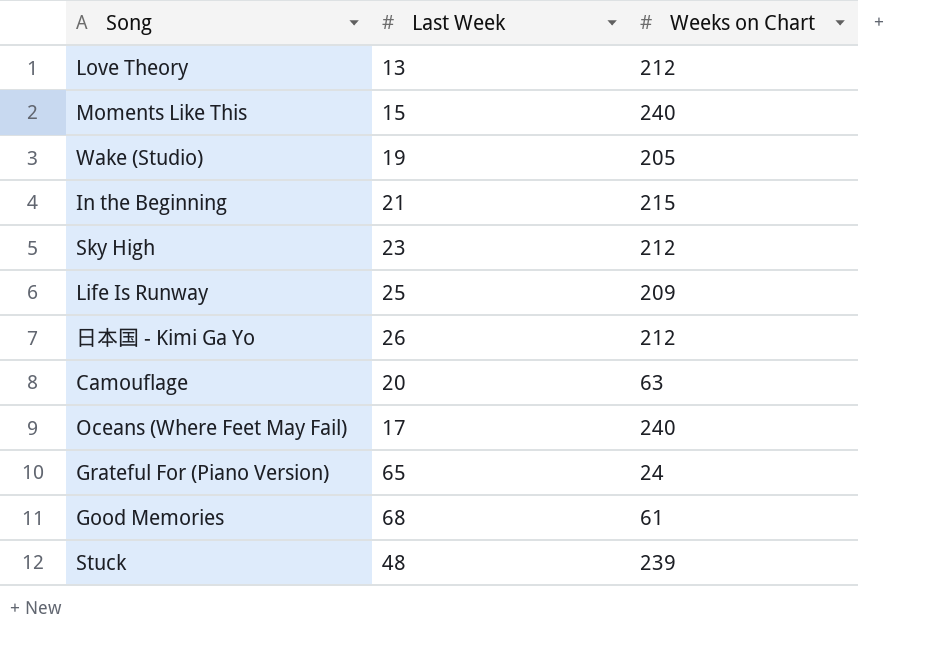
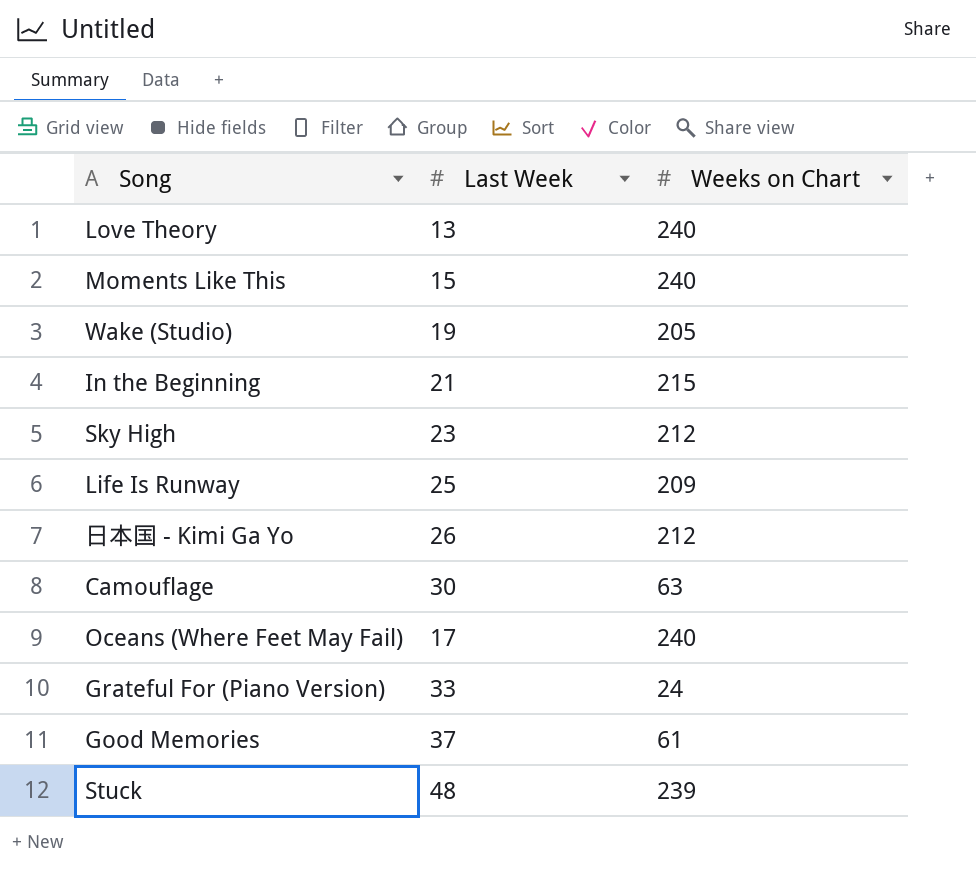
Love Theory | Weeks on Chart: 212 -> 240
Camouflage | Last Week: 20 -> 30
Grateful For (Piano Version) | Last Week: 65 -> 33
Good Memories | Last Week: 68 -> 37

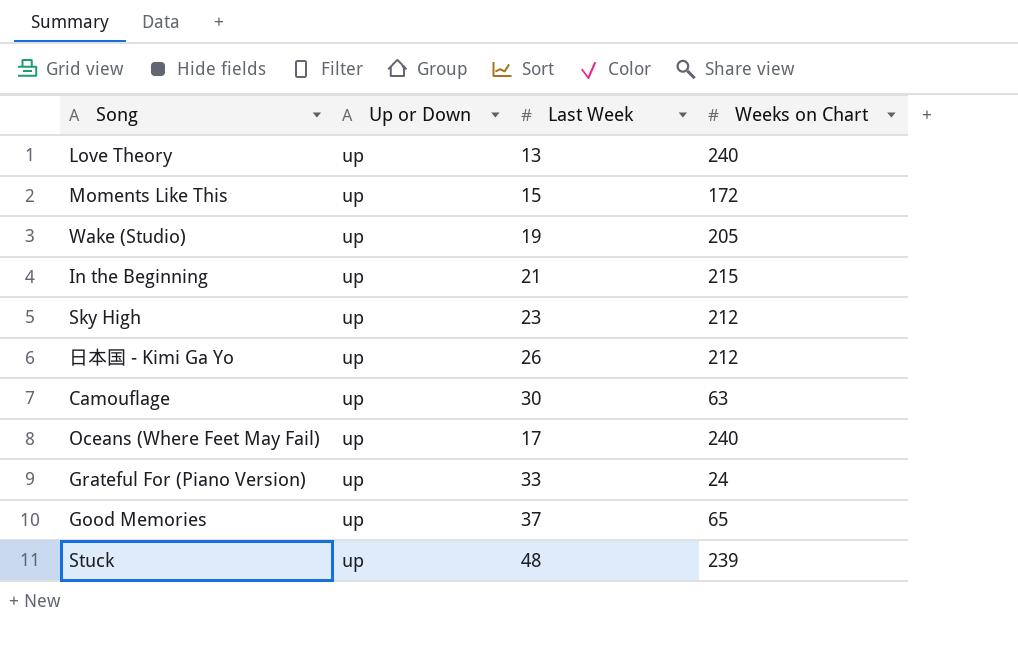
column Up or Down | position: none -> 2
row Life Is Runway: 25 | 209 -> none
Moments Like This | Weeks on Chart: 240 -> 172
Good Memories | Weeks on Chart: 61 -> 65

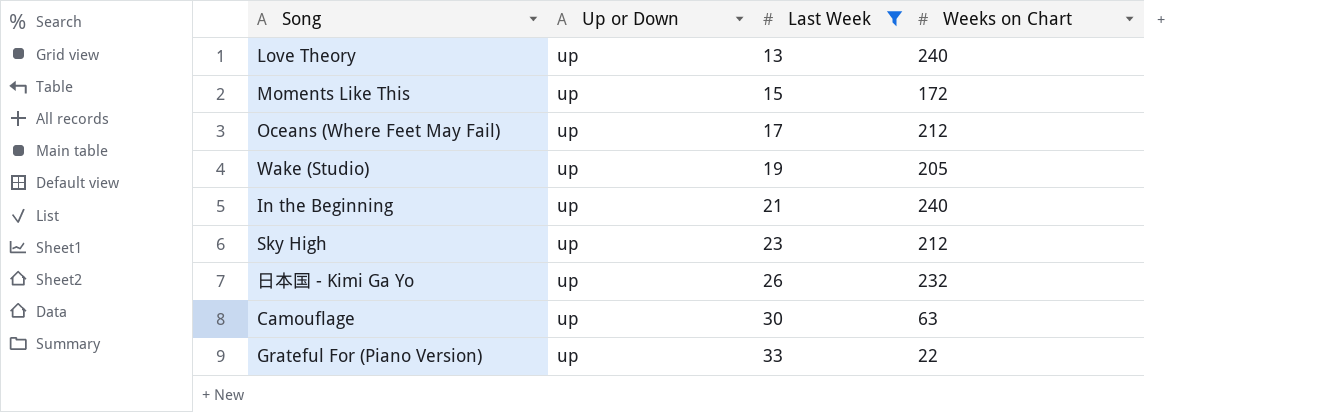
filter: none -> Last Week <= 33
row order: none -> Last Week ascending
Oceans (Where Feet May Fail) | Weeks on Chart: 240 -> 212
In the Beginning | Weeks on Chart: 215 -> 240
日本国 - Kimi Ga Yo | Weeks on Chart: 212 -> 232
Grateful For (Piano Version) | Weeks on Chart: 24 -> 22

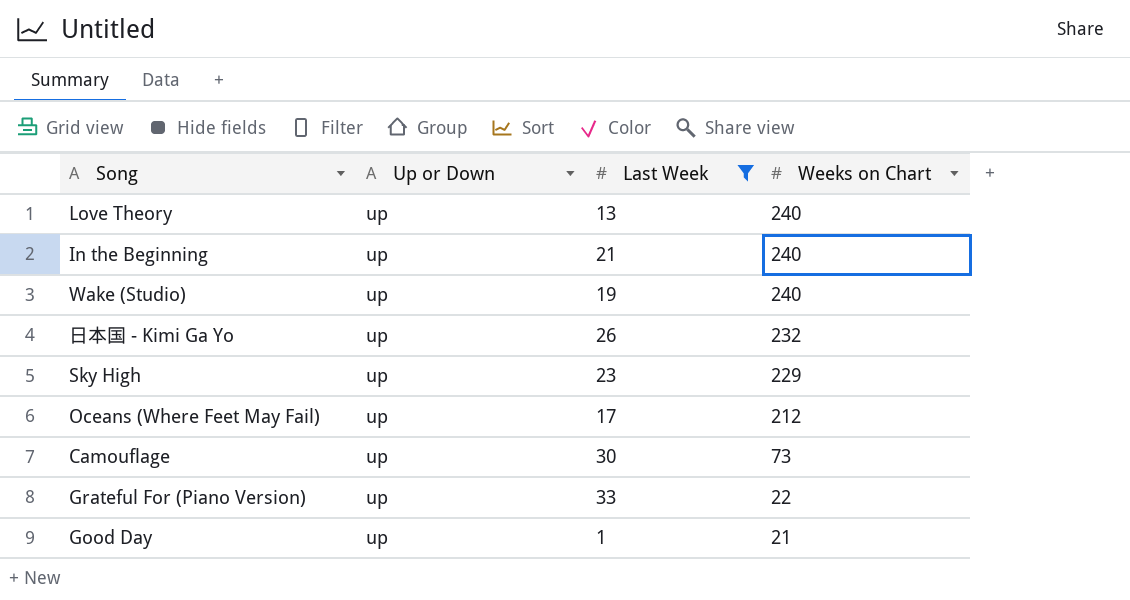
row order: Last Week ascending -> Weeks on Chart descending
row Moments Like This: up | 15 | 172 -> none
Wake (Studio) | Weeks on Chart: 205 -> 240
Sky High | Weeks on Chart: 212 -> 229
Camouflage | Weeks on Chart: 63 -> 73
row Good Day: none -> up | 1 | 21

